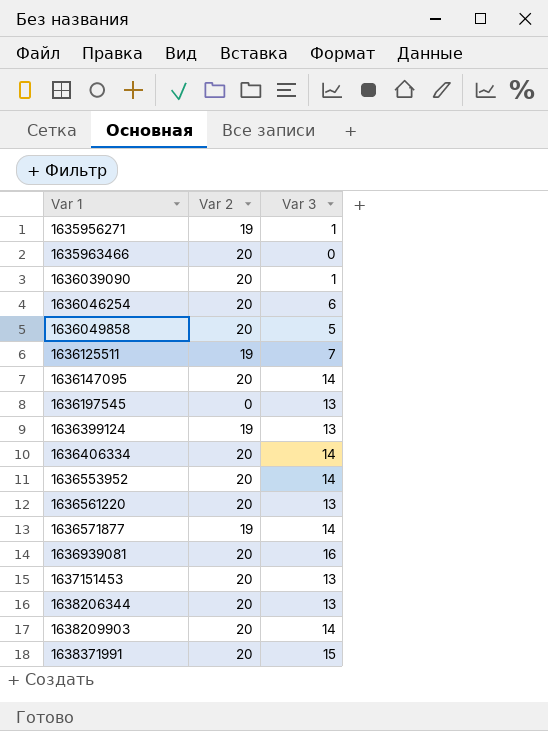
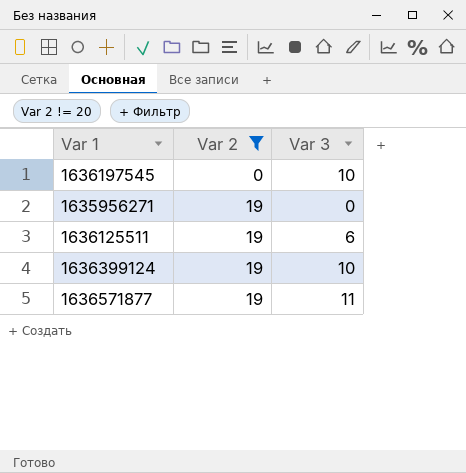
filter: none -> Var 2 != 20
row order: Var 1 ascending -> Var 2 ascending
1636197545 | Var 3: 13 -> 10
1635956271 | Var 3: 1 -> 0
1636125511 | Var 3: 7 -> 6
1636399124 | Var 3: 13 -> 10
1636571877 | Var 3: 14 -> 11

